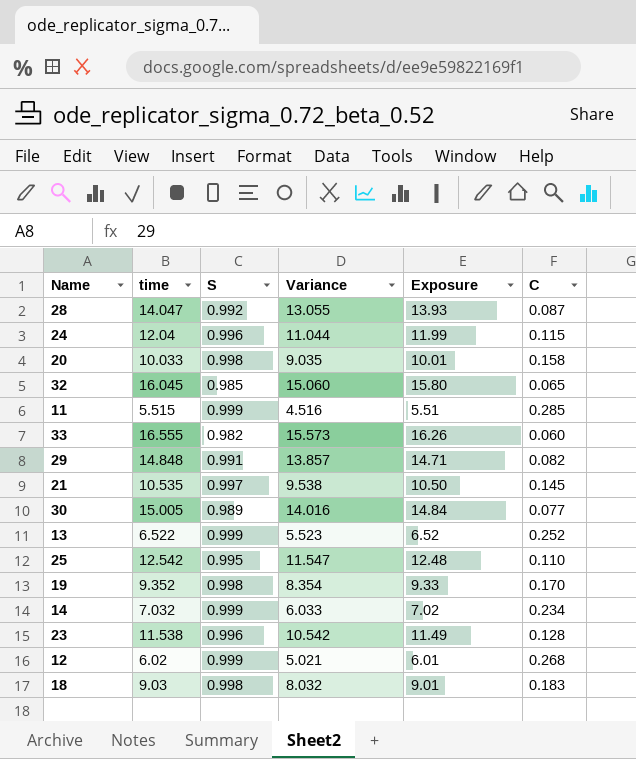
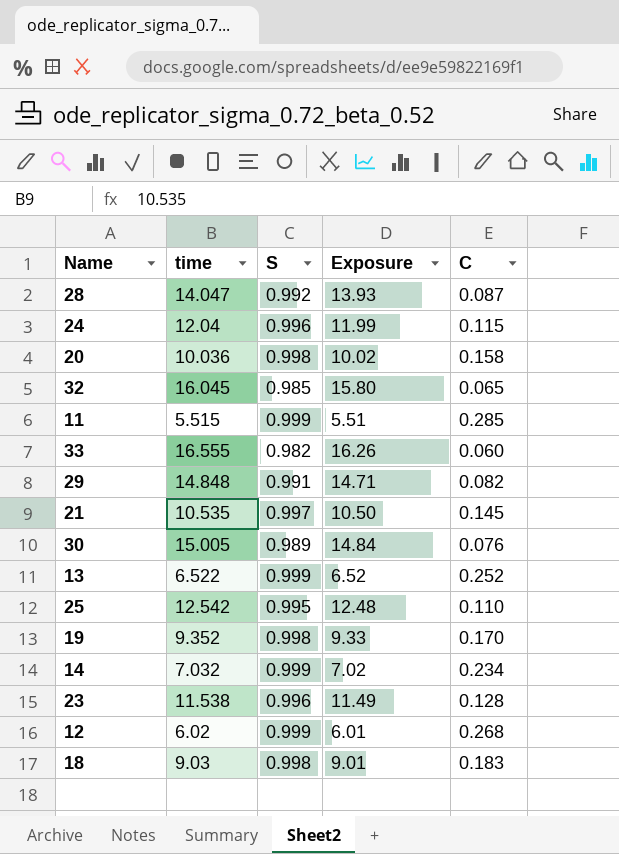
column Variance | formula: [time] - [S] -> none
20 | time: 10.033 -> 10.036
20 | Exposure: 10.01 -> 10.02
30 | C: 0.077 -> 0.076

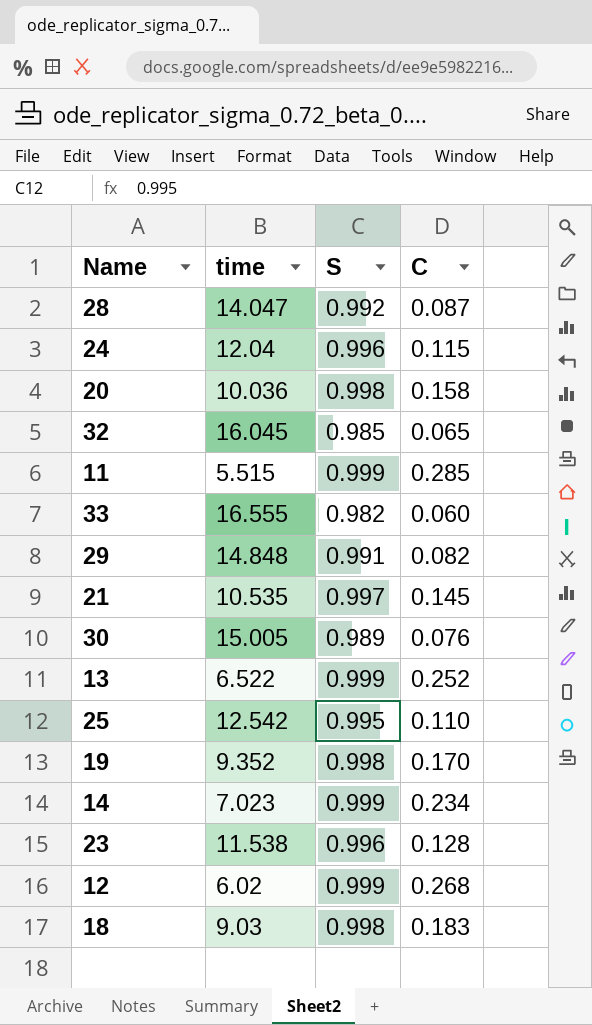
column Exposure | formula: [time] * [S] -> none
14 | time: 7.032 -> 7.023

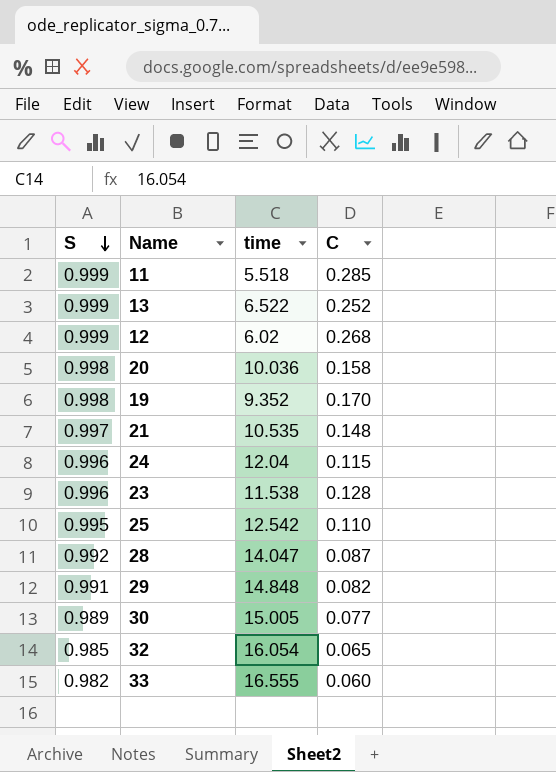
row order: none -> S descending
column S | position: 3 -> 1
row 14: 7.023 | 0.999 | 0.234 -> none
row 18: 9.03 | 0.998 | 0.183 -> none
11 | time: 5.515 -> 5.518
21 | C: 0.145 -> 0.148
30 | C: 0.076 -> 0.077
32 | time: 16.045 -> 16.054

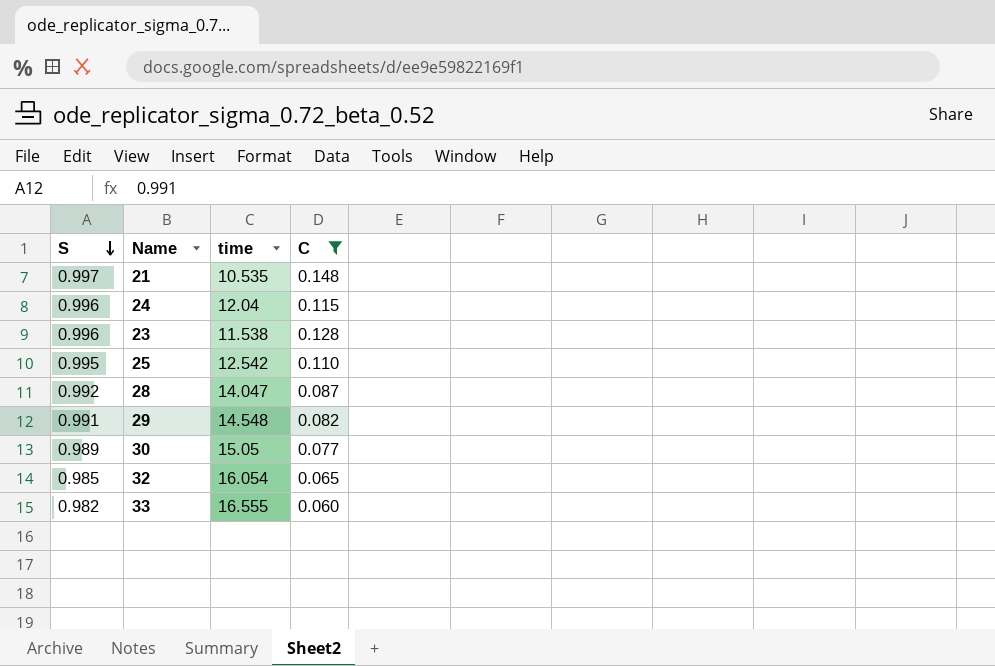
filter: none -> C <= 0.148
29 | time: 14.848 -> 14.548
30 | time: 15.005 -> 15.05

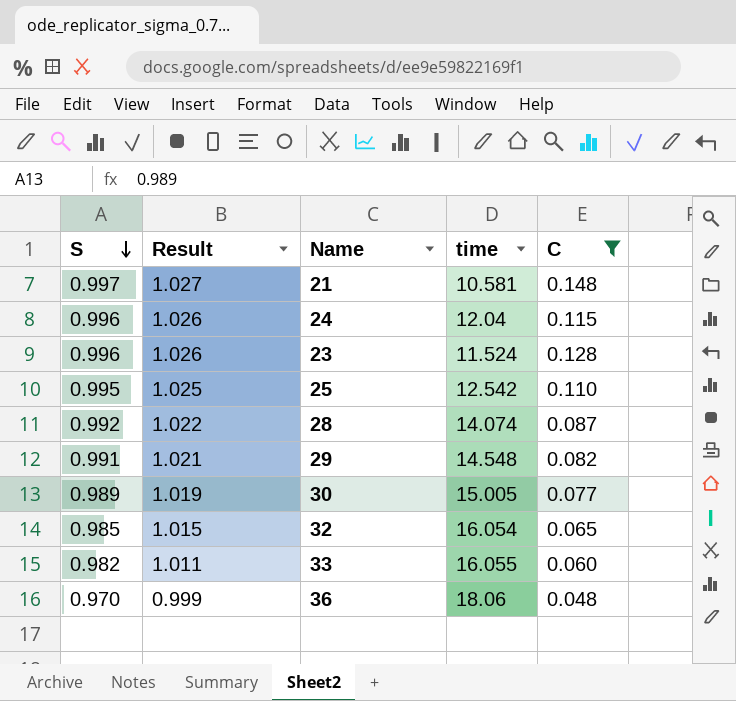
column Result | formula: none -> [S] * 1.03
21 | time: 10.535 -> 10.581
23 | time: 11.538 -> 11.524
28 | time: 14.047 -> 14.074
30 | time: 15.05 -> 15.005
33 | time: 16.555 -> 16.055
row 36: none -> 0.970 | 0.999 | 18.06 | 0.048

